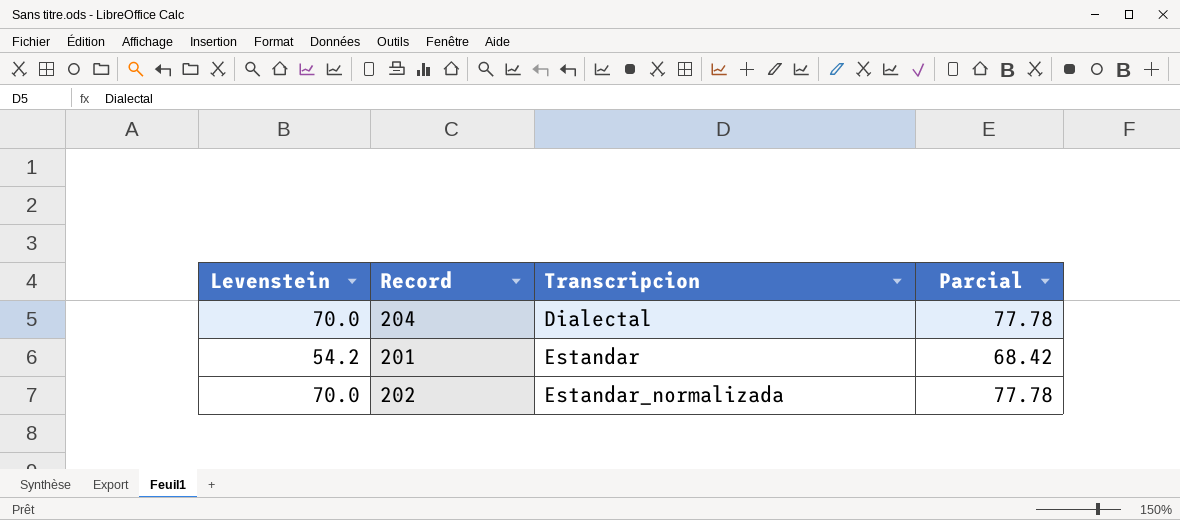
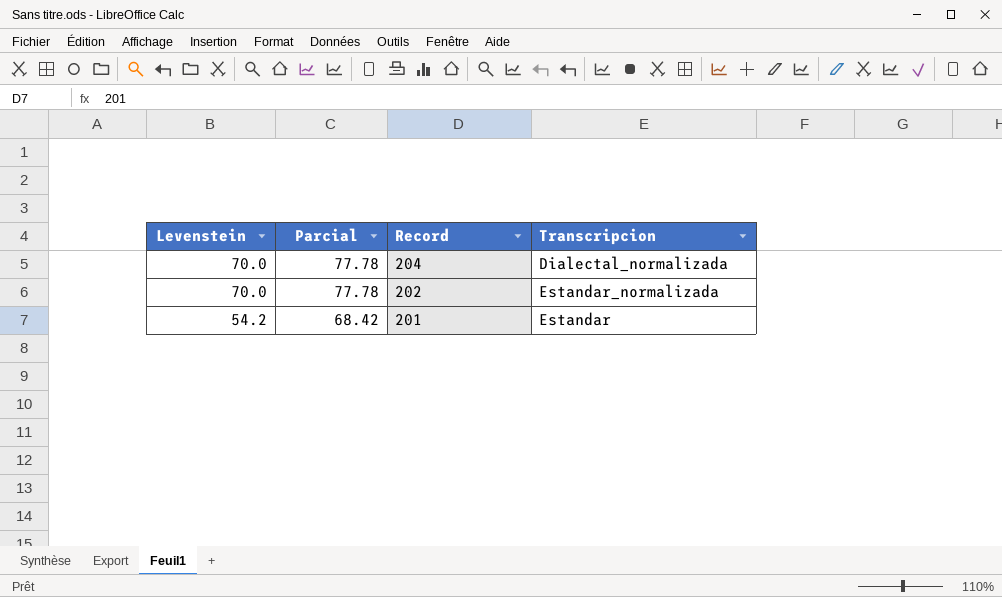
row order: Transcripcion ascending -> Levenstein descending
column Parcial | position: 4 -> 2
204 | Transcripcion: Dialectal -> Dialectal_normalizada

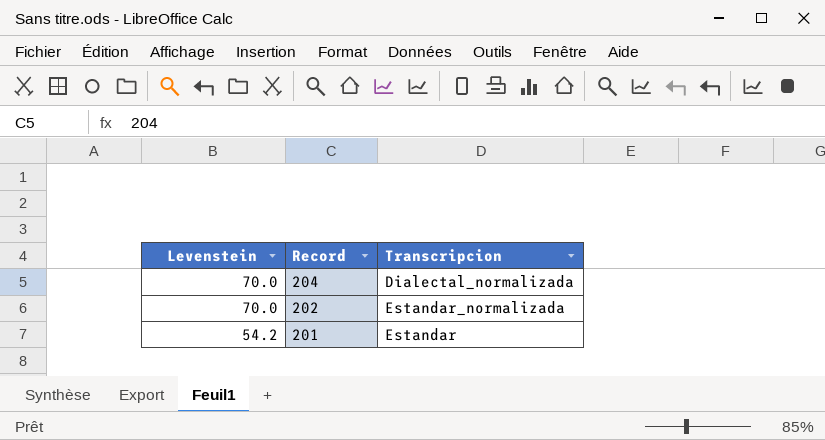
column Parcial | position: 2 -> none

